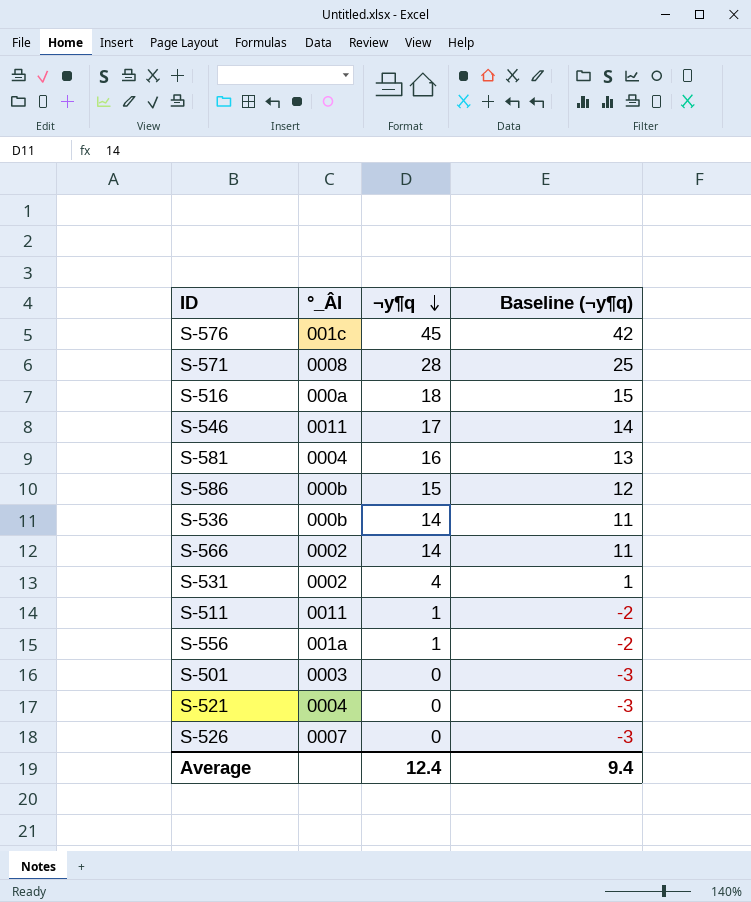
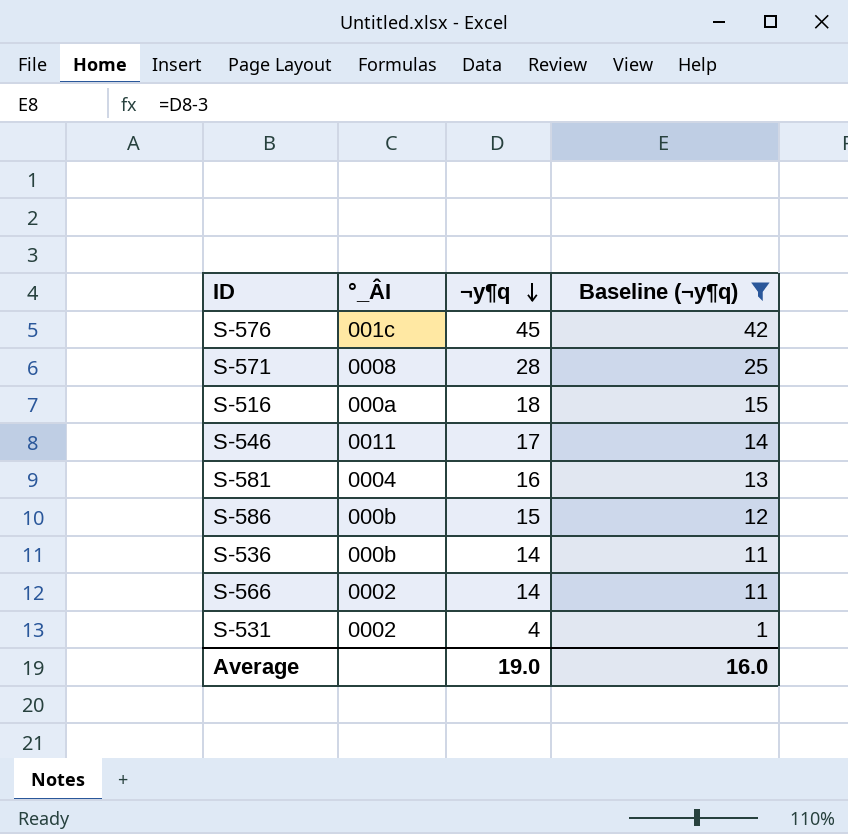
filter: none -> Baseline (¬y¶q) >= 1
Average | ¬y¶q: 12.4 -> 19.0
Average | Baseline (¬y¶q): 9.4 -> 16.0

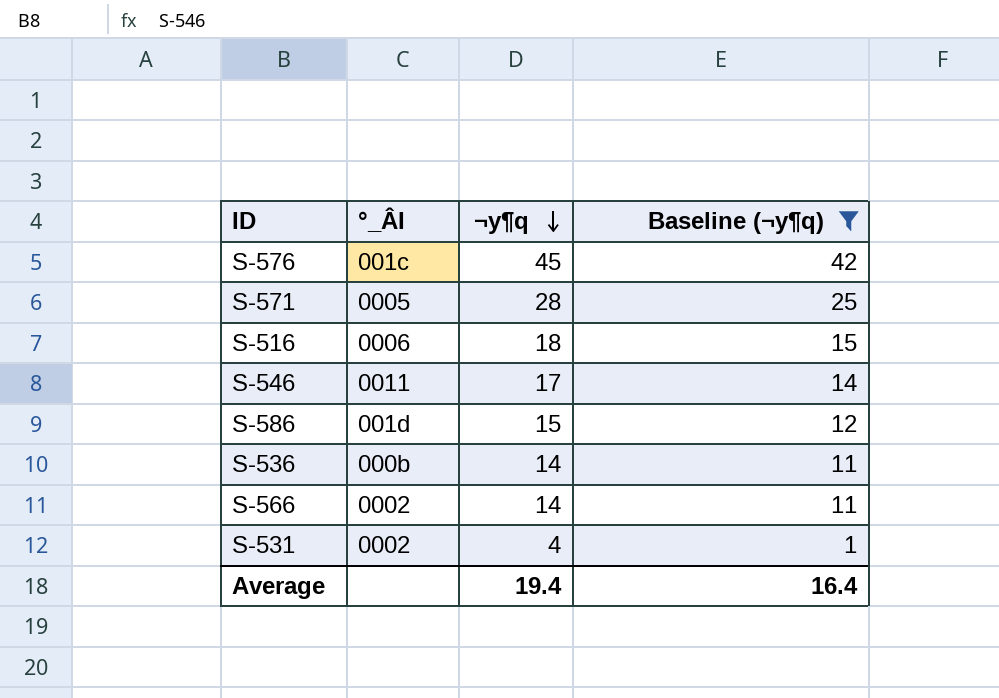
row S-581: 0004 | 16 | 13 -> none
S-571 | °_ÂI: 0008 -> 0005
S-516 | °_ÂI: 000a -> 0006
S-586 | °_ÂI: 000b -> 001d
Average | ¬y¶q: 19.0 -> 19.4
Average | Baseline (¬y¶q): 16.0 -> 16.4

